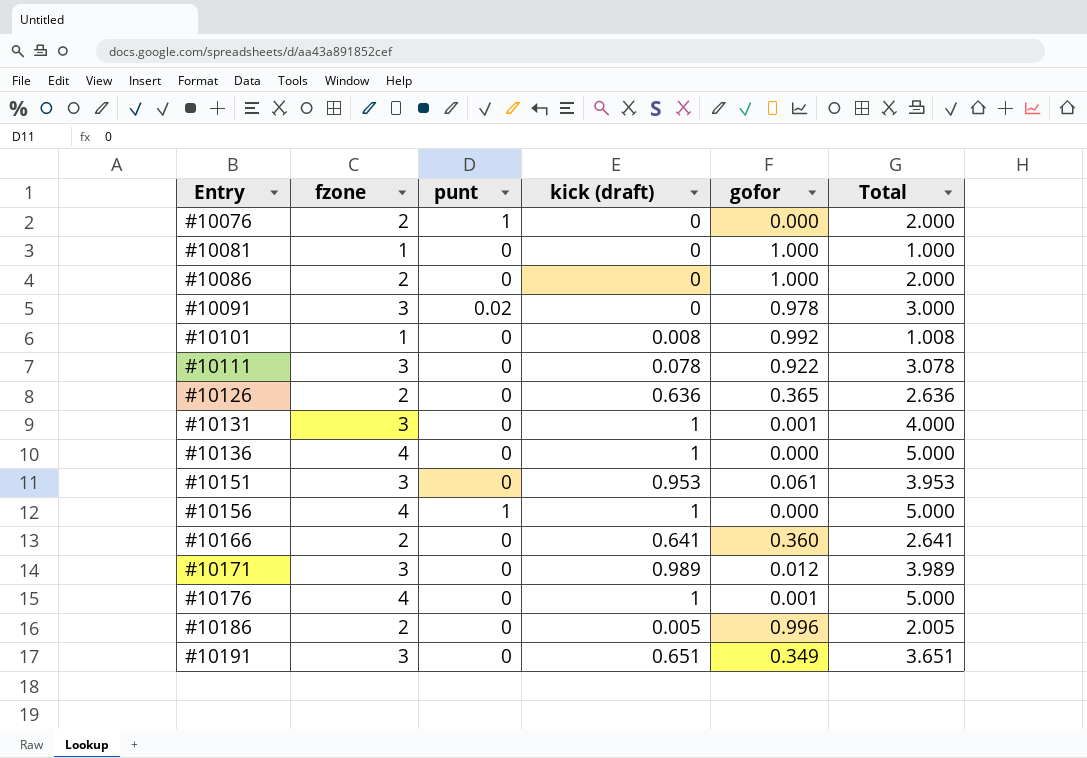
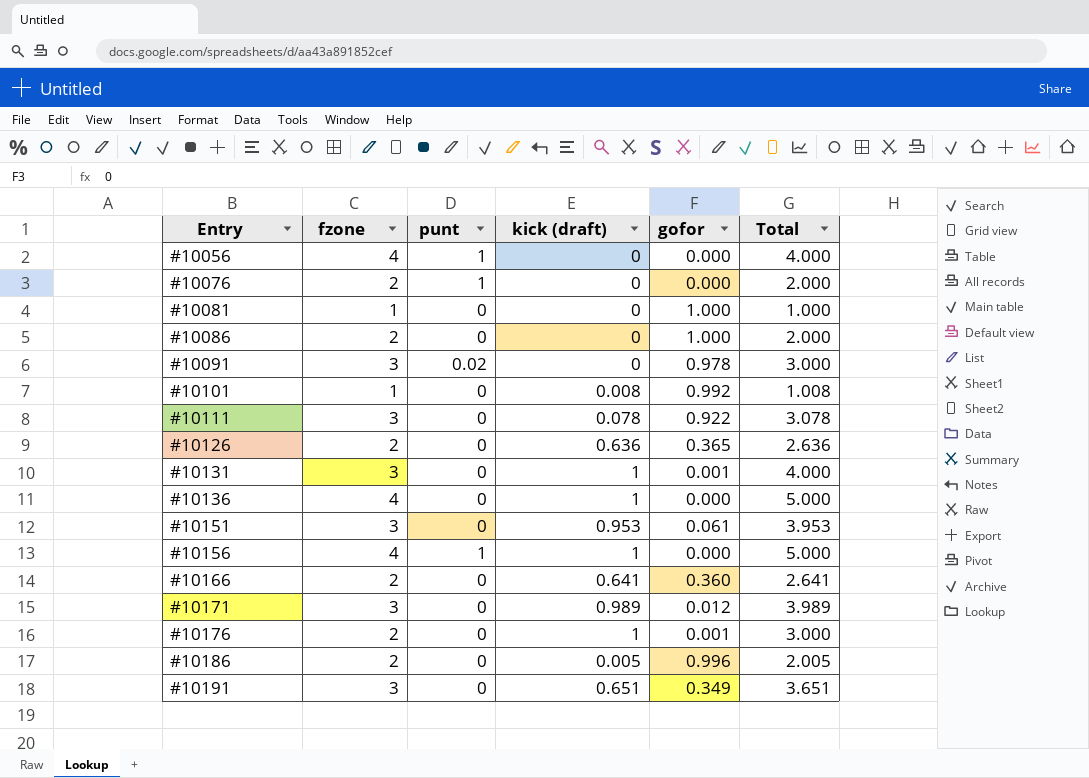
row #10056: none -> 4 | 1 | 0 | 0.000 | 4.000
#10176 | fzone: 4 -> 2
#10176 | Total: 5.000 -> 3.000

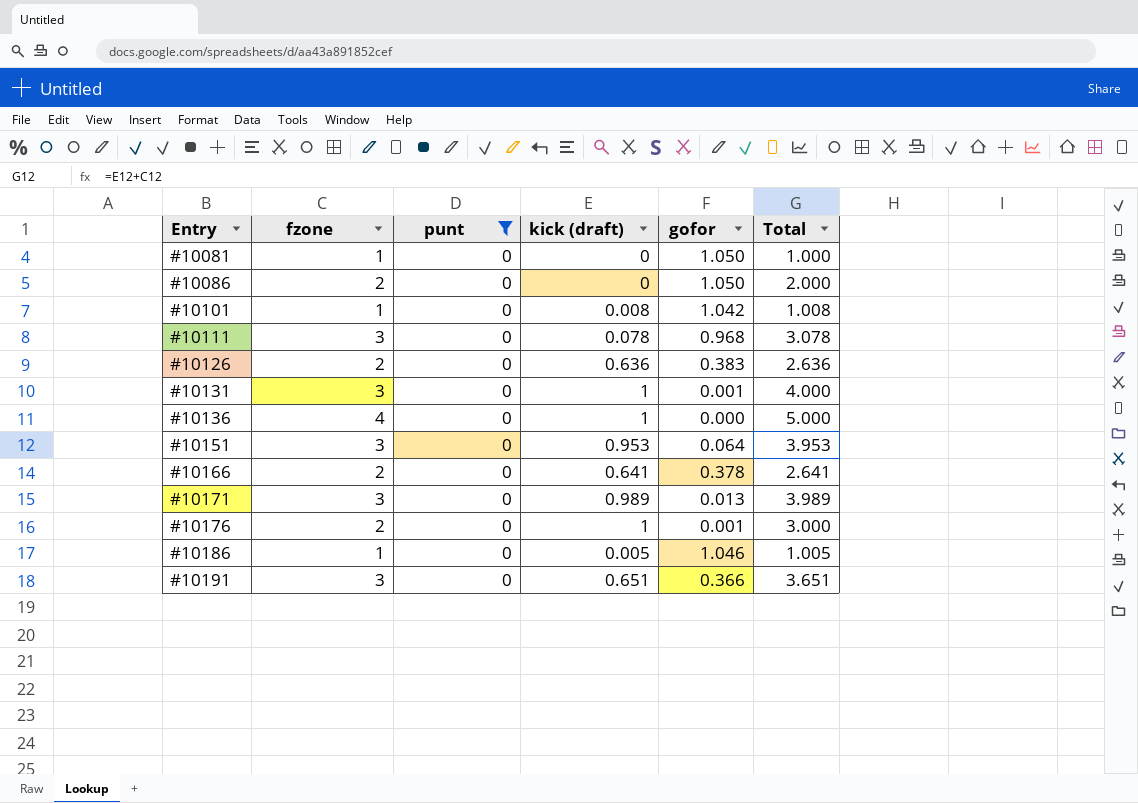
filter: none -> punt = 0
#10081 | gofor: 1.000 -> 1.050
#10086 | gofor: 1.000 -> 1.050
#10101 | gofor: 0.992 -> 1.042
#10111 | gofor: 0.922 -> 0.968
#10126 | gofor: 0.365 -> 0.383
#10151 | gofor: 0.061 -> 0.064
#10166 | gofor: 0.360 -> 0.378
#10171 | gofor: 0.012 -> 0.013
#10186 | fzone: 2 -> 1
#10186 | gofor: 0.996 -> 1.046
#10186 | Total: 2.005 -> 1.005
#10191 | gofor: 0.349 -> 0.366

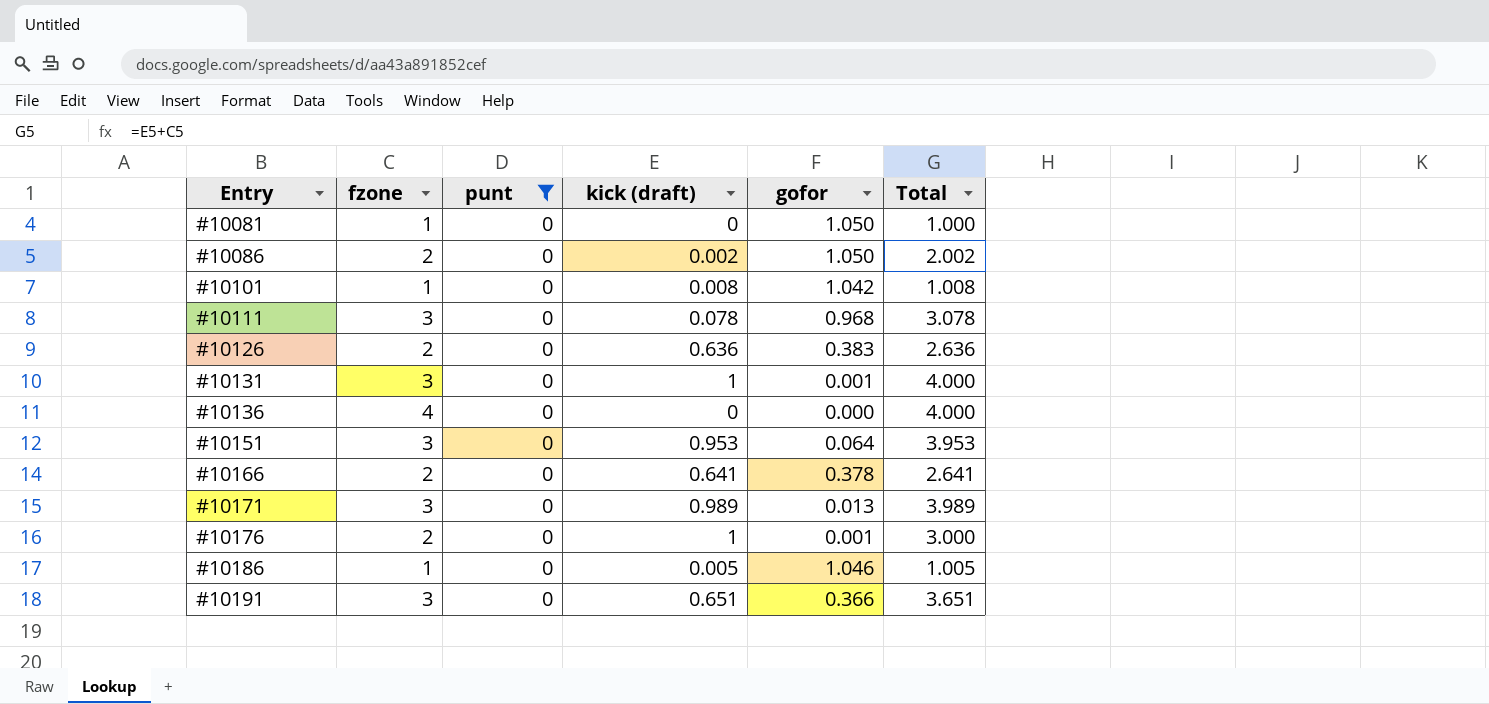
#10086 | kick (draft): 0 -> 0.002
#10086 | Total: 2.000 -> 2.002
#10136 | kick (draft): 1 -> 0
#10136 | Total: 5.000 -> 4.000

